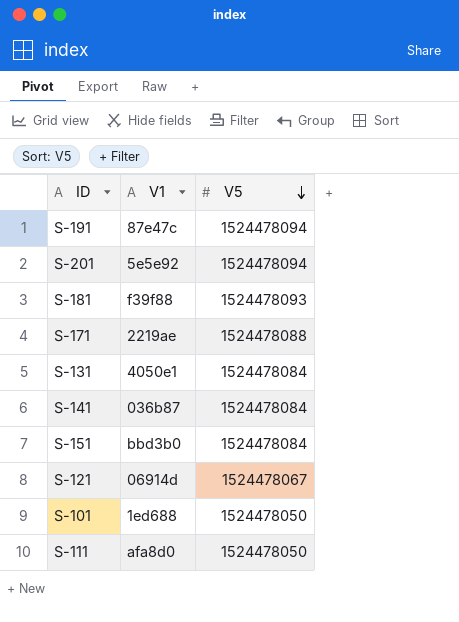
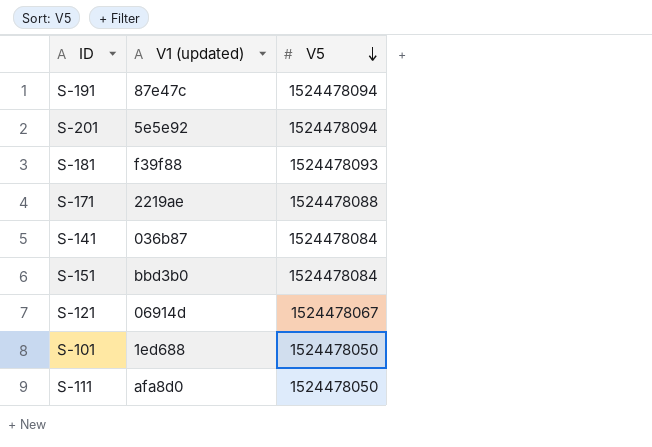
column name: V1 -> V1 (updated)
row S-131: 4050e1 | 1524478084 -> none

